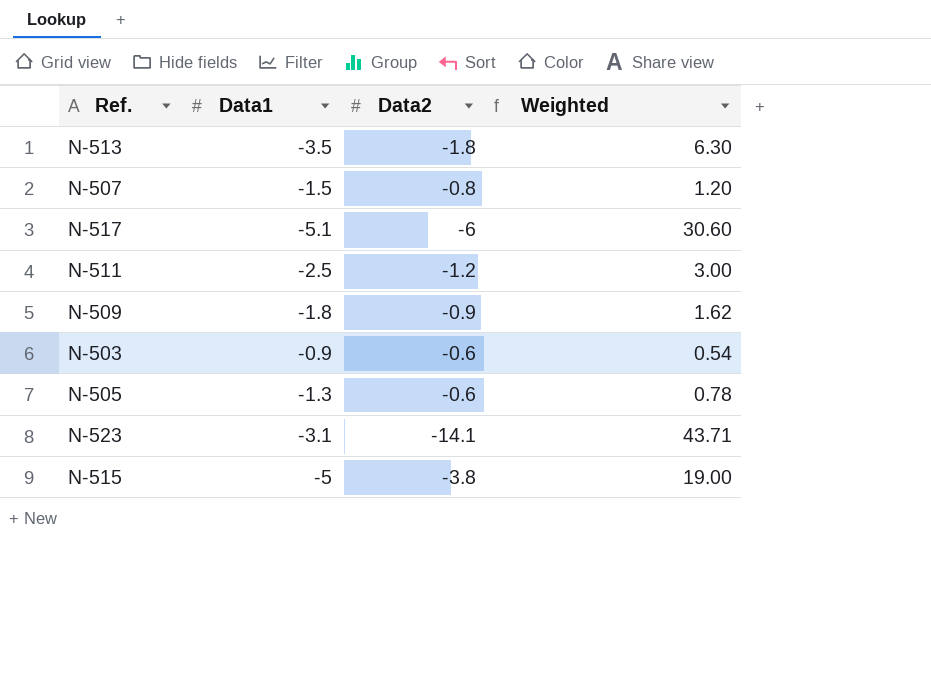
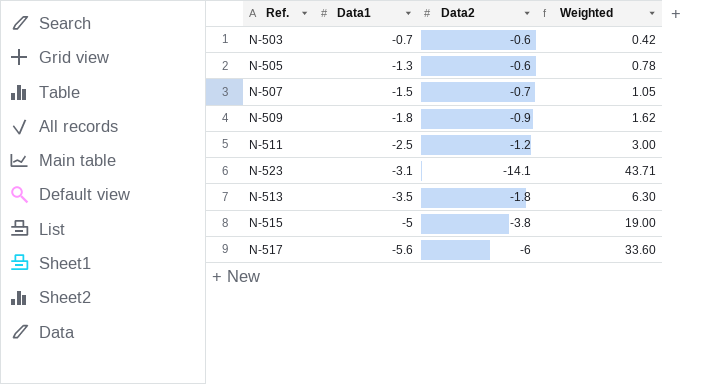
row order: none -> Data1 descending
N-503 | Data1: -0.9 -> -0.7
N-503 | Weighted: 0.54 -> 0.42
N-507 | Data2: -0.8 -> -0.7
N-507 | Weighted: 1.20 -> 1.05
N-517 | Data1: -5.1 -> -5.6
N-517 | Weighted: 30.60 -> 33.60

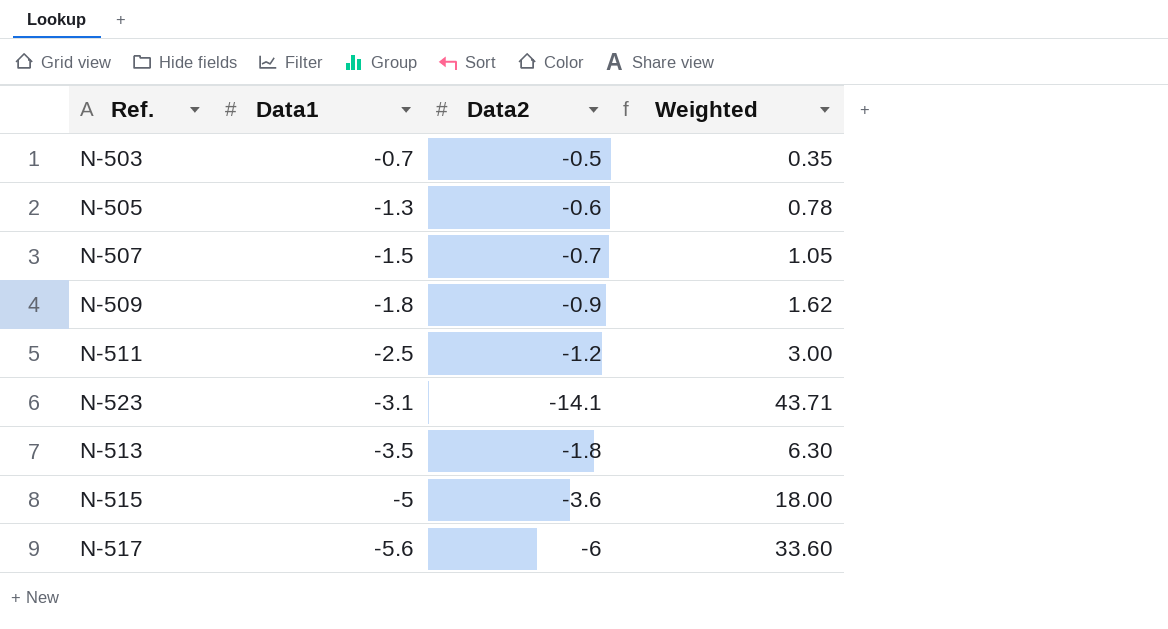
N-503 | Data2: -0.6 -> -0.5
N-503 | Weighted: 0.42 -> 0.35
N-515 | Data2: -3.8 -> -3.6
N-515 | Weighted: 19.00 -> 18.00

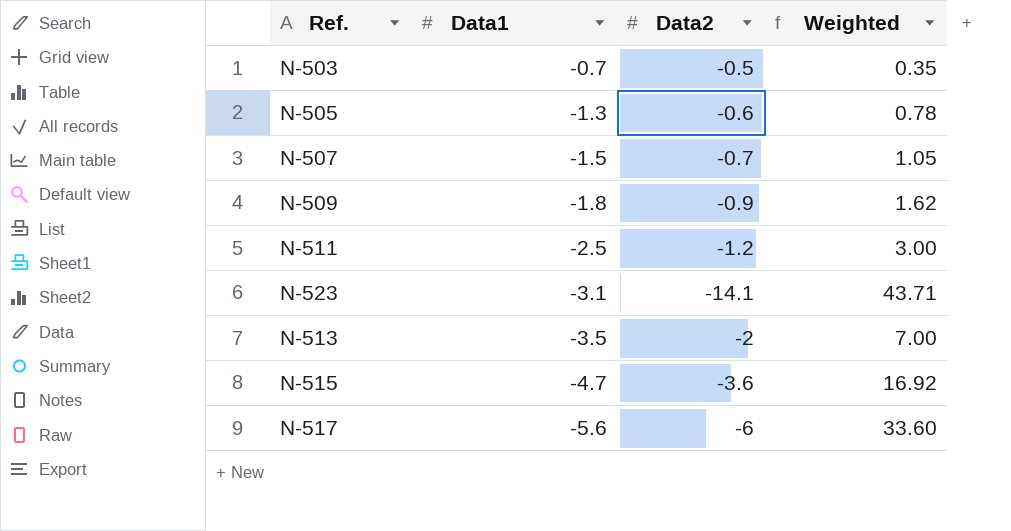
N-513 | Data2: -1.8 -> -2
N-513 | Weighted: 6.30 -> 7.00
N-515 | Data1: -5 -> -4.7
N-515 | Weighted: 18.00 -> 16.92

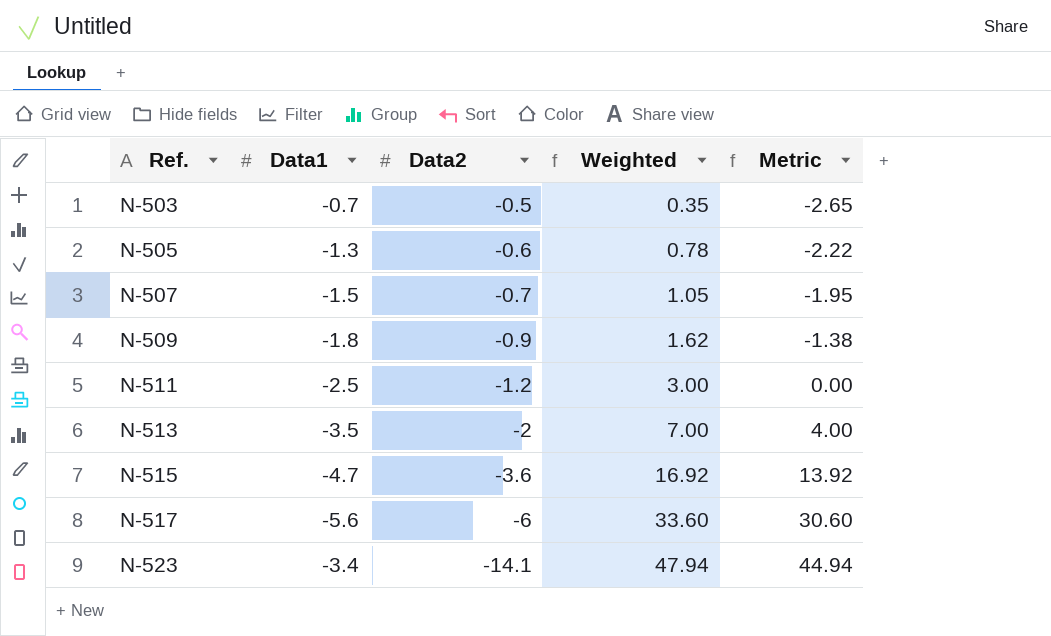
row order: Data1 descending -> Ref. ascending
column Metric | formula: none -> [Weighted] - 3
N-523 | Data1: -3.1 -> -3.4
N-523 | Weighted: 43.71 -> 47.94

